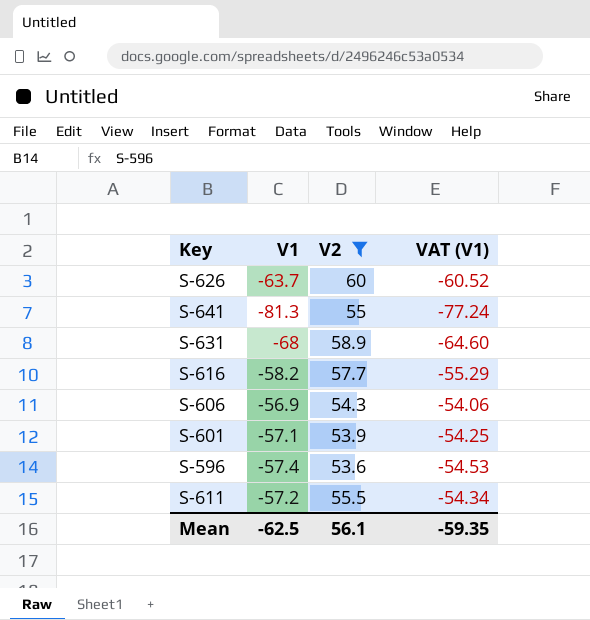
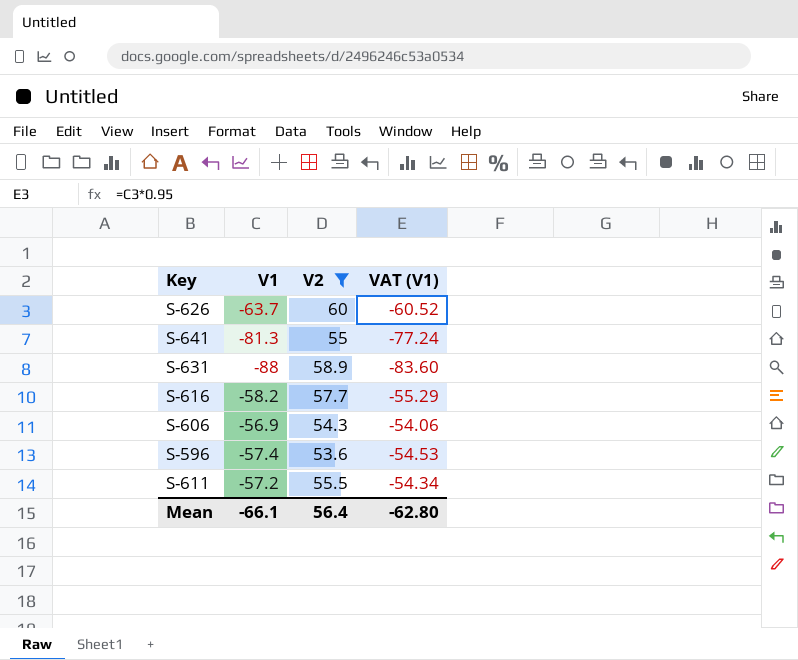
row S-601: -57.1 | 53.9 | -54.25 -> none
S-631 | V1: -68 -> -88
S-631 | VAT (V1): -64.60 -> -83.60
Mean | V1: -62.5 -> -66.1
Mean | V2: 56.1 -> 56.4
Mean | VAT (V1): -59.35 -> -62.80

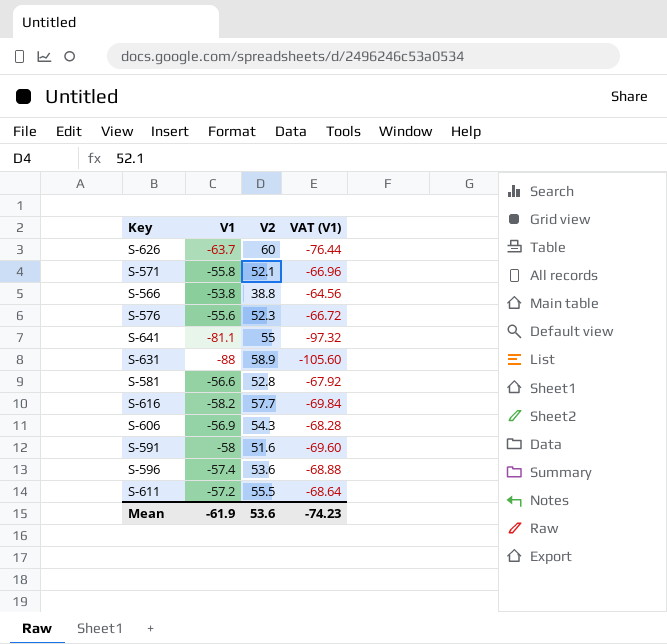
filter: V2 >= 53.6 -> none
column VAT (V1) | formula: [V1] * 0.95 -> [V1] * 1.2
S-641 | V1: -81.3 -> -81.1
Mean | V1: -66.1 -> -61.9
Mean | V2: 56.4 -> 53.6
Mean | VAT (V1): -62.80 -> -74.23

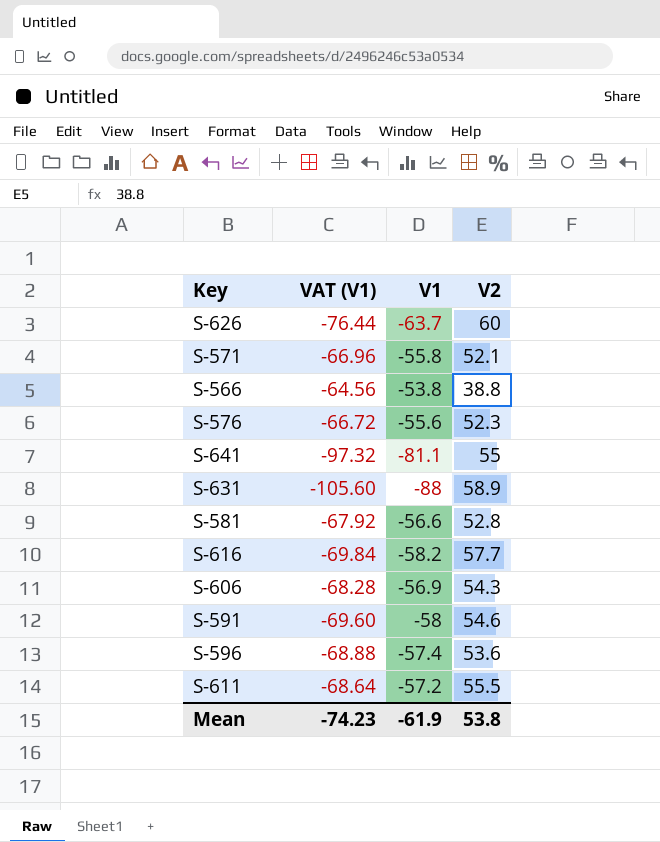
column VAT (V1) | position: 4 -> 2
S-591 | V2: 51.6 -> 54.6
Mean | V2: 53.6 -> 53.8

